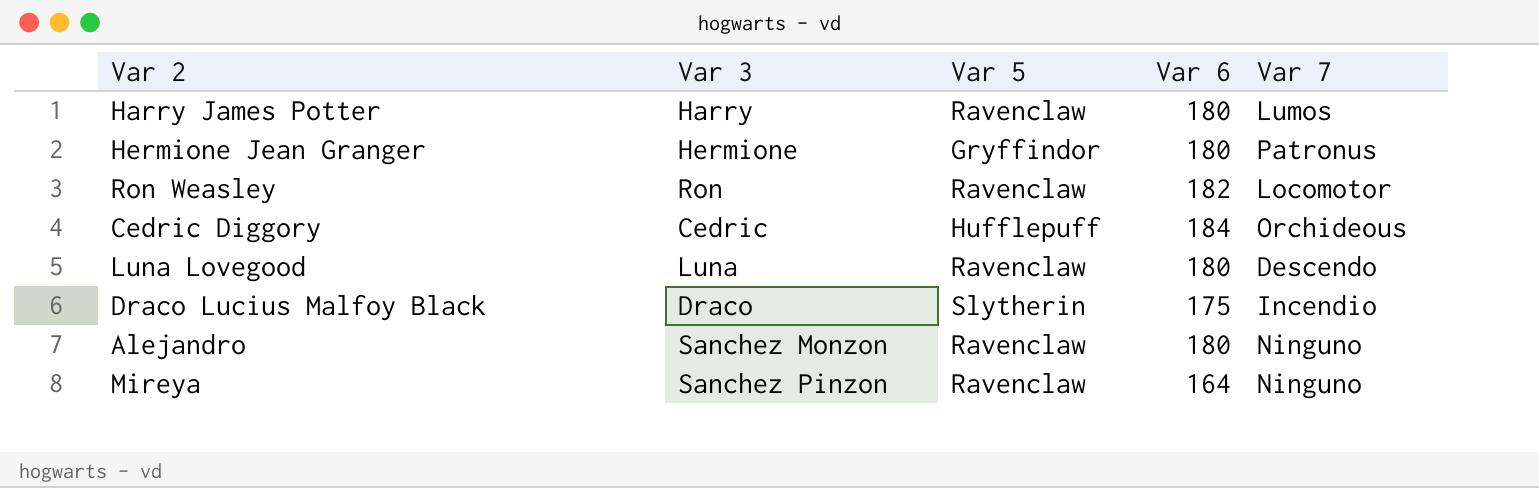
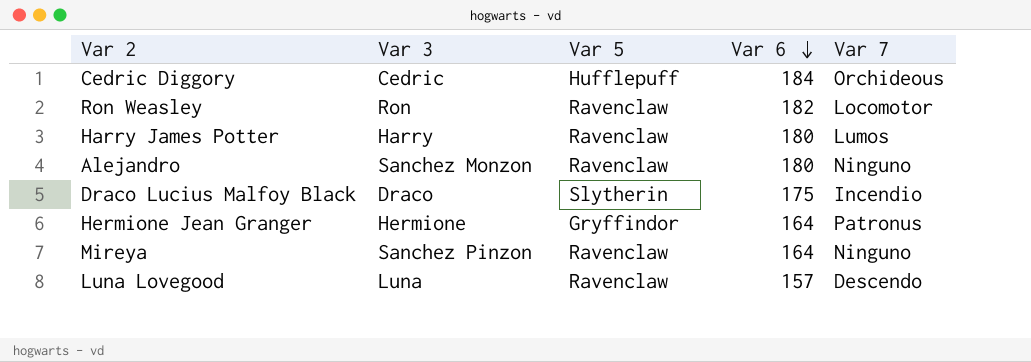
row order: none -> Var 6 descending
Hermione Jean Granger | Var 6: 180 -> 164
Luna Lovegood | Var 6: 180 -> 157

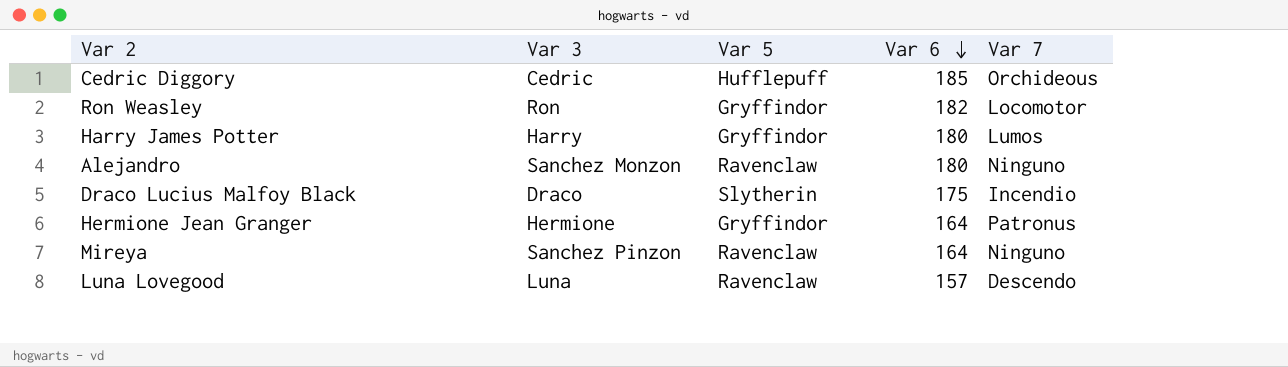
Cedric Diggory | Var 6: 184 -> 185
Ron Weasley | Var 5: Ravenclaw -> Gryffindor
Harry James Potter | Var 5: Ravenclaw -> Gryffindor

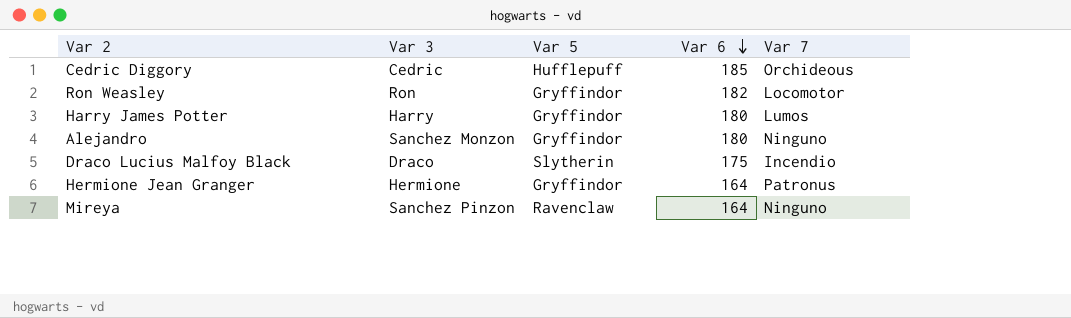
row Luna Lovegood: Luna | Ravenclaw | 157 | Descendo -> none
Alejandro | Var 5: Ravenclaw -> Gryffindor

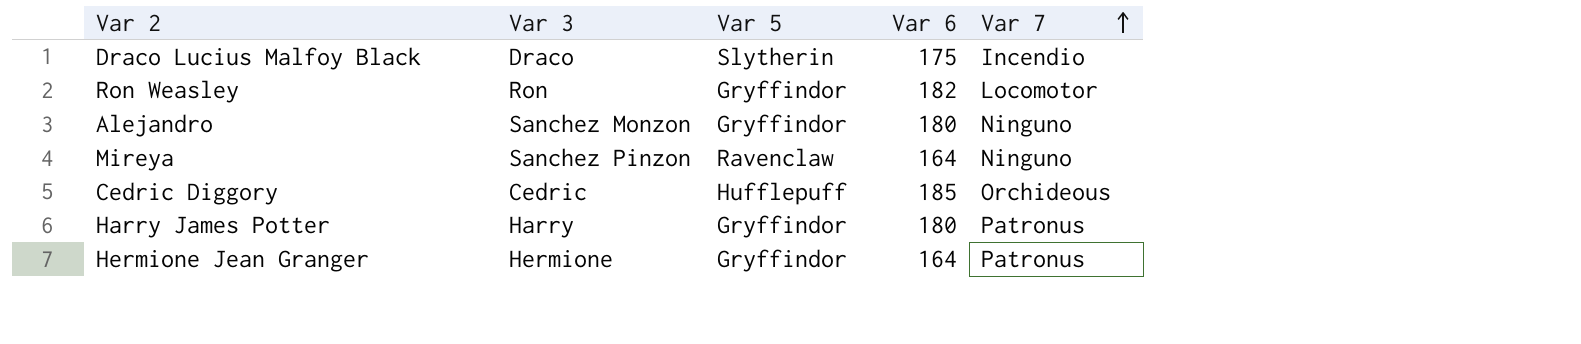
row order: Var 6 descending -> Var 7 ascending
Harry James Potter | Var 7: Lumos -> Patronus

